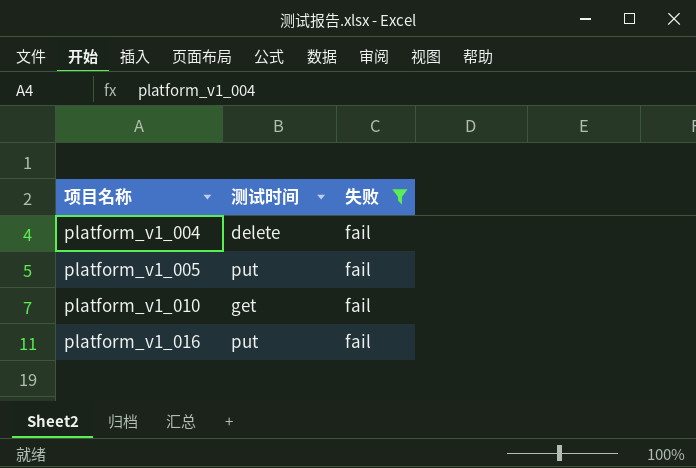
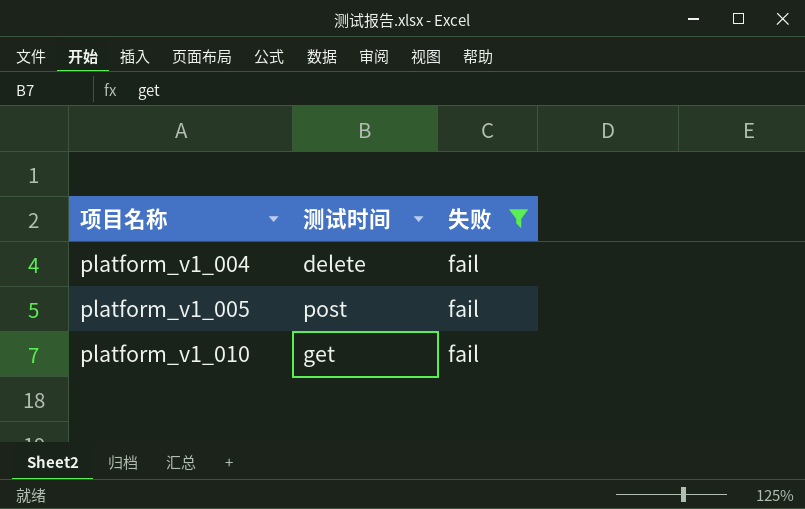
row platform_v1_016: put | fail -> none
platform_v1_005 | 测试时间: put -> post

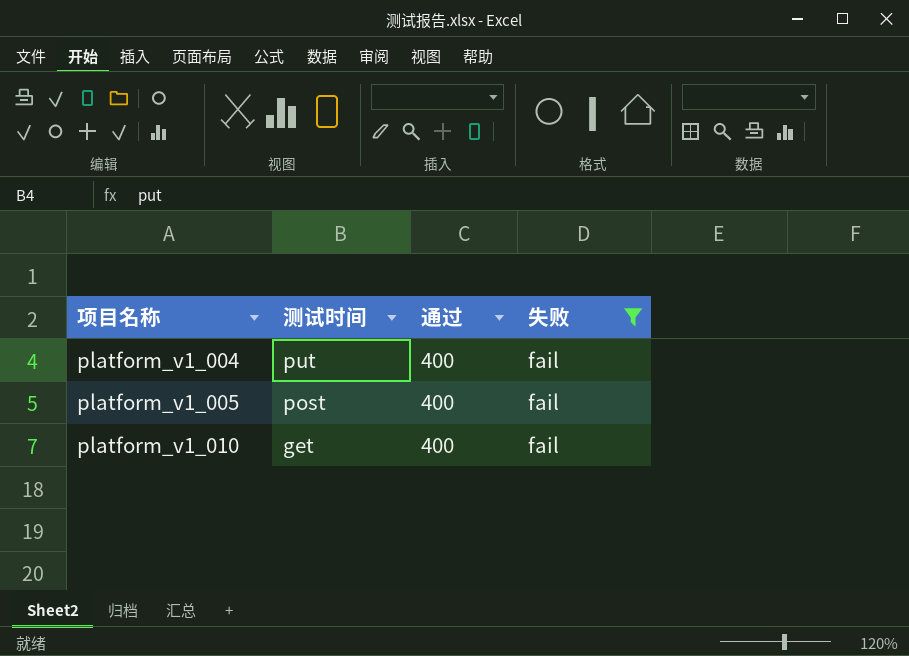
column 通过 | position: none -> 3
platform_v1_004 | 测试时间: delete -> put

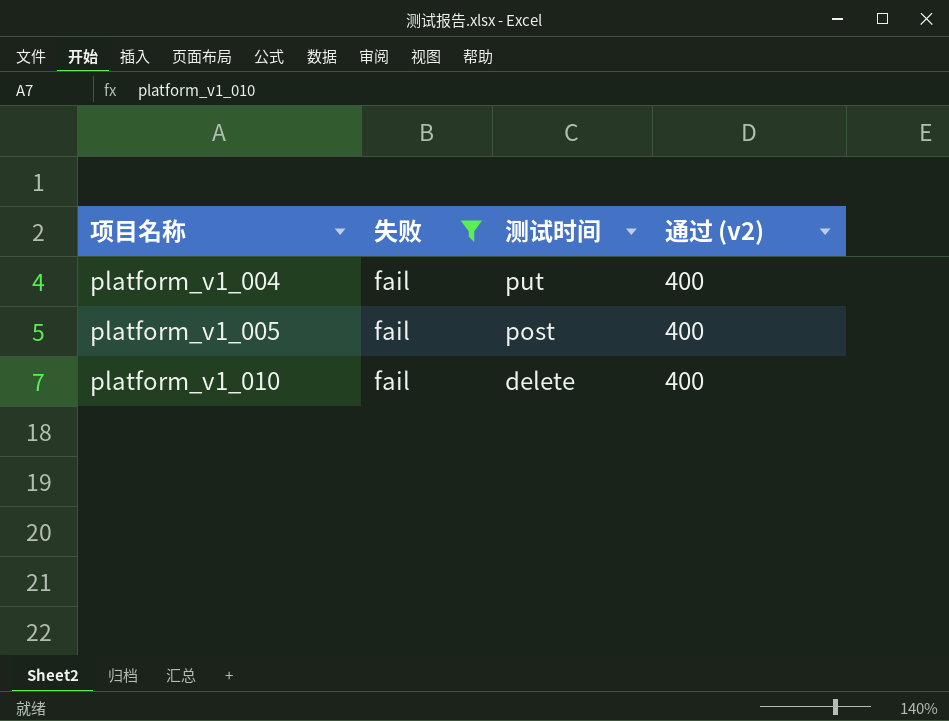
column 失败 | position: 4 -> 2
column name: 通过 -> 通过 (v2)
platform_v1_010 | 测试时间: get -> delete

